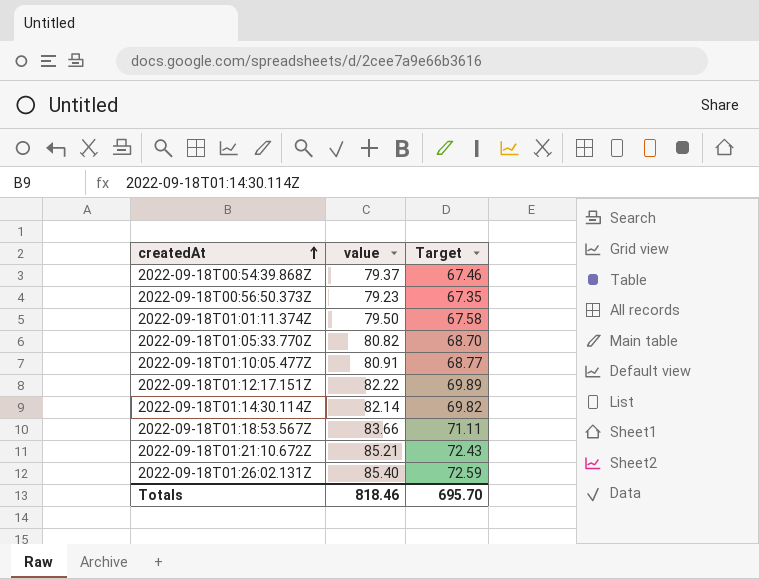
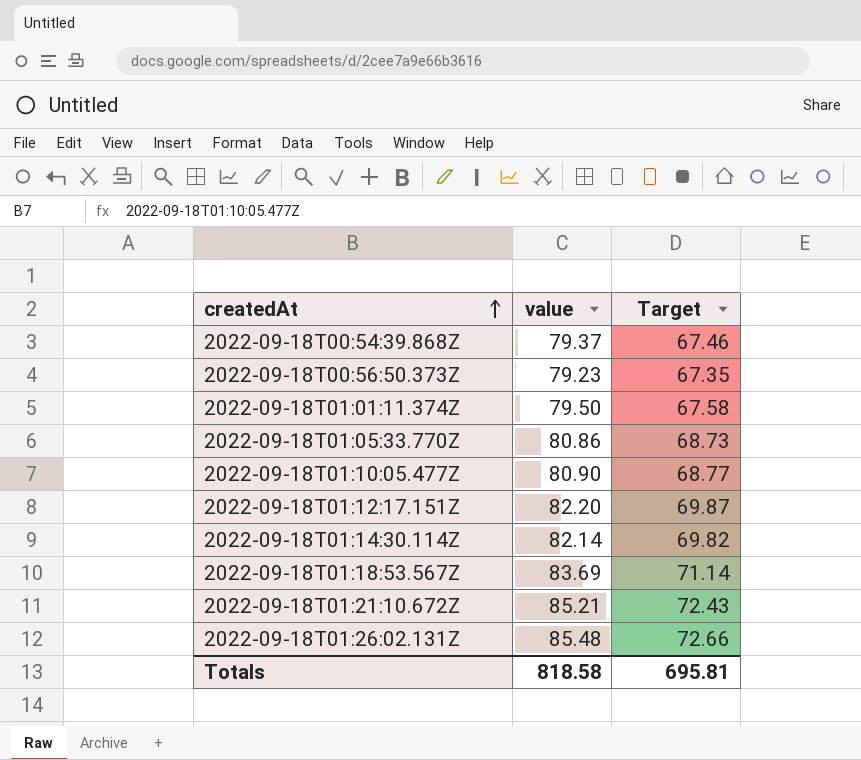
2022-09-18T01:05:33.770Z | value: 80.82 -> 80.86
2022-09-18T01:05:33.770Z | Target: 68.70 -> 68.73
2022-09-18T01:10:05.477Z | value: 80.91 -> 80.90
2022-09-18T01:12:17.151Z | value: 82.22 -> 82.20
2022-09-18T01:12:17.151Z | Target: 69.89 -> 69.87
2022-09-18T01:18:53.567Z | value: 83.66 -> 83.69
2022-09-18T01:18:53.567Z | Target: 71.11 -> 71.14
2022-09-18T01:26:02.131Z | value: 85.40 -> 85.48
2022-09-18T01:26:02.131Z | Target: 72.59 -> 72.66
Totals | value: 818.46 -> 818.58
Totals | Target: 695.70 -> 695.81

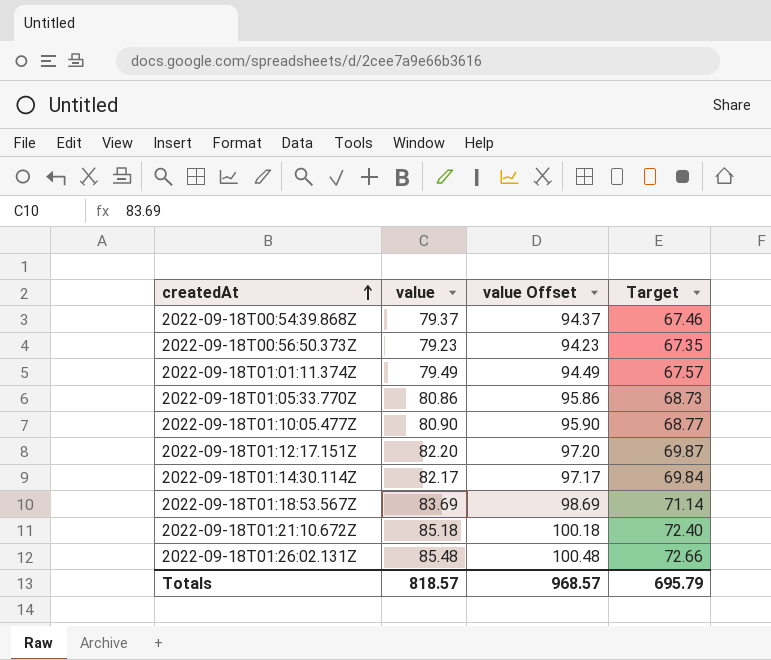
column value Offset | formula: none -> [value] + 15
2022-09-18T01:01:11.374Z | value: 79.50 -> 79.49
2022-09-18T01:01:11.374Z | Target: 67.58 -> 67.57
2022-09-18T01:14:30.114Z | value: 82.14 -> 82.17
2022-09-18T01:14:30.114Z | Target: 69.82 -> 69.84
2022-09-18T01:21:10.672Z | value: 85.21 -> 85.18
2022-09-18T01:21:10.672Z | Target: 72.43 -> 72.40
Totals | value: 818.58 -> 818.57
Totals | Target: 695.81 -> 695.79

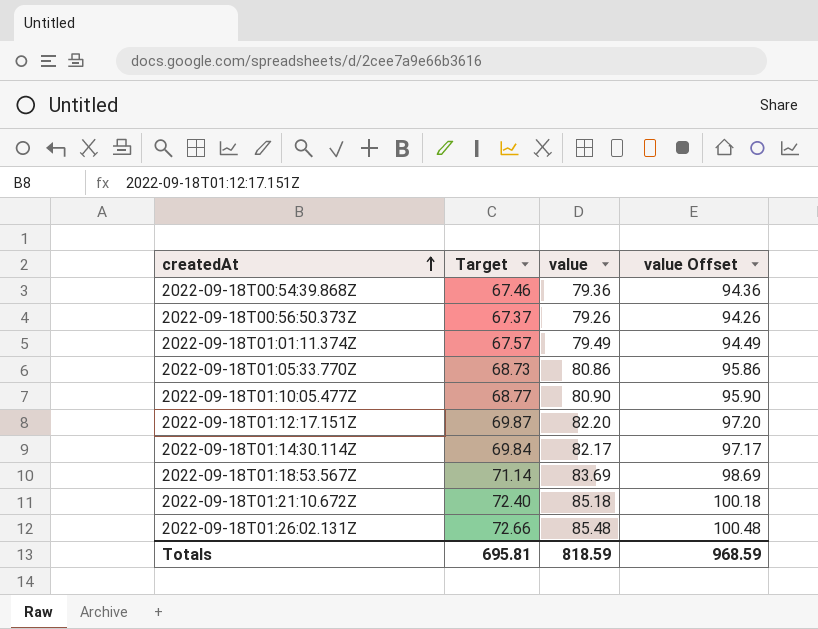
column Target | position: 4 -> 2
2022-09-18T00:54:39.868Z | value: 79.37 -> 79.36
2022-09-18T00:54:39.868Z | value Offset: 94.37 -> 94.36
2022-09-18T00:56:50.373Z | Target: 67.35 -> 67.37
2022-09-18T00:56:50.373Z | value: 79.23 -> 79.26
2022-09-18T00:56:50.373Z | value Offset: 94.23 -> 94.26
Totals | Target: 695.79 -> 695.81
Totals | value: 818.57 -> 818.59
Totals | value Offset: 968.57 -> 968.59

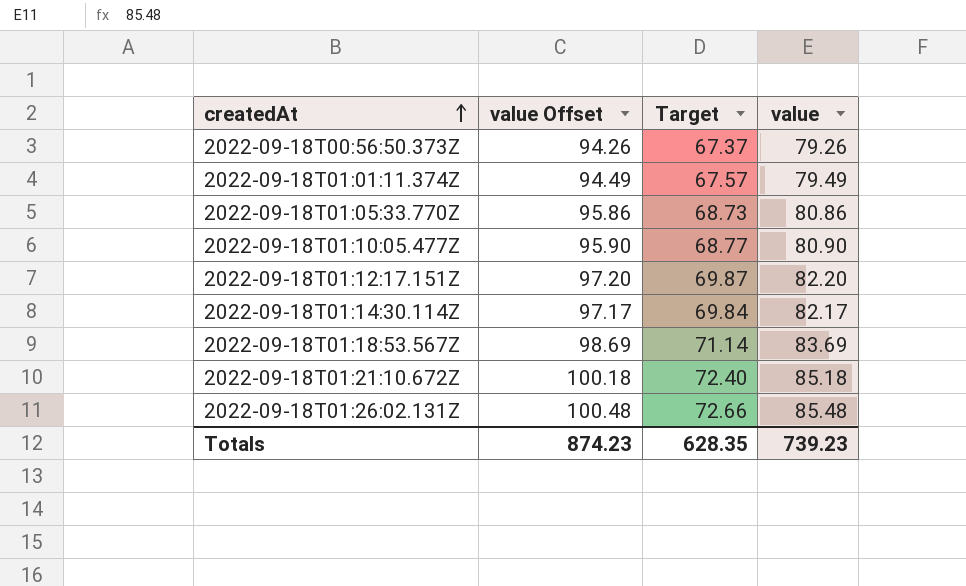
column value Offset | position: 4 -> 2
row 2022-09-18T00:54:39.868Z: 67.46 | 79.36 | 94.36 -> none
Totals | value Offset: 968.59 -> 874.23
Totals | Target: 695.81 -> 628.35
Totals | value: 818.59 -> 739.23

